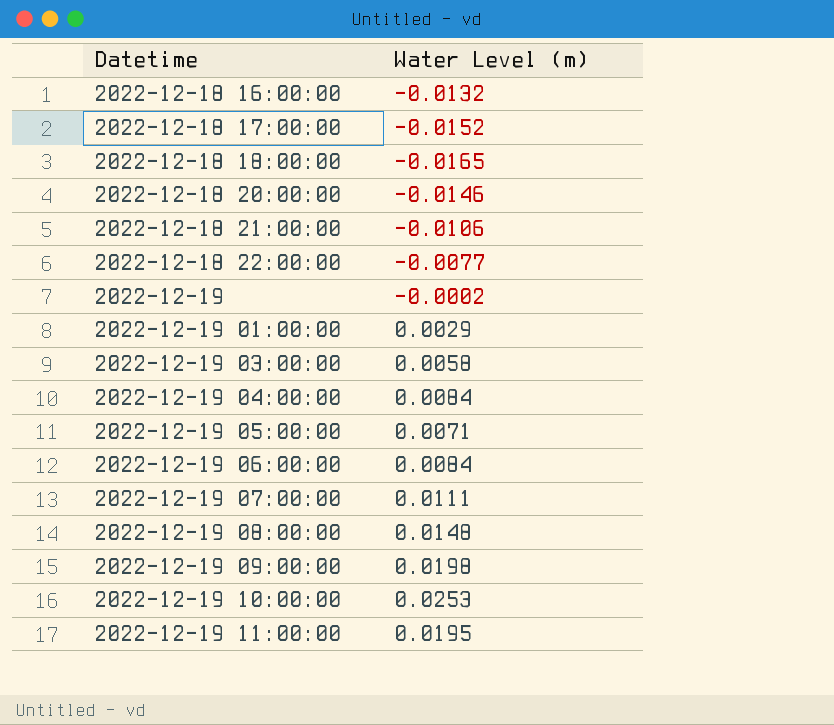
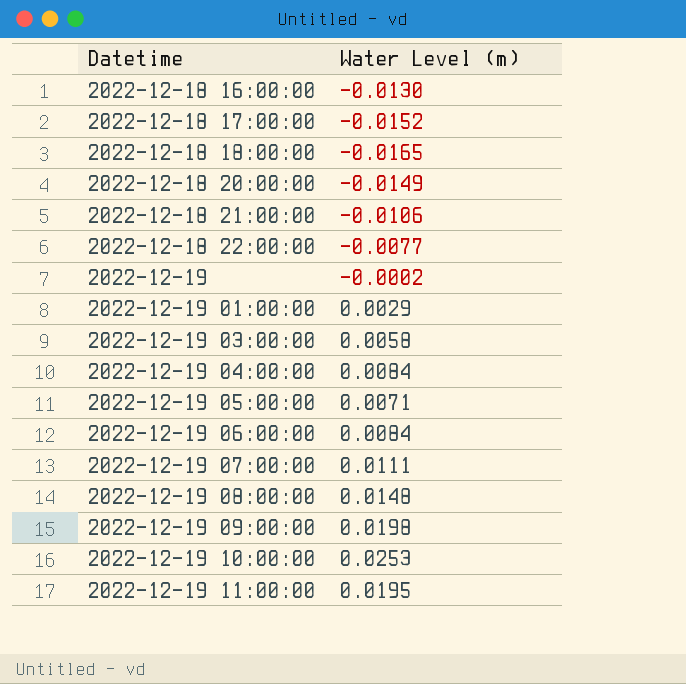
2022-12-18 16:00:00 | Water Level (m): -0.0132 -> -0.0130
2022-12-18 20:00:00 | Water Level (m): -0.0146 -> -0.0149

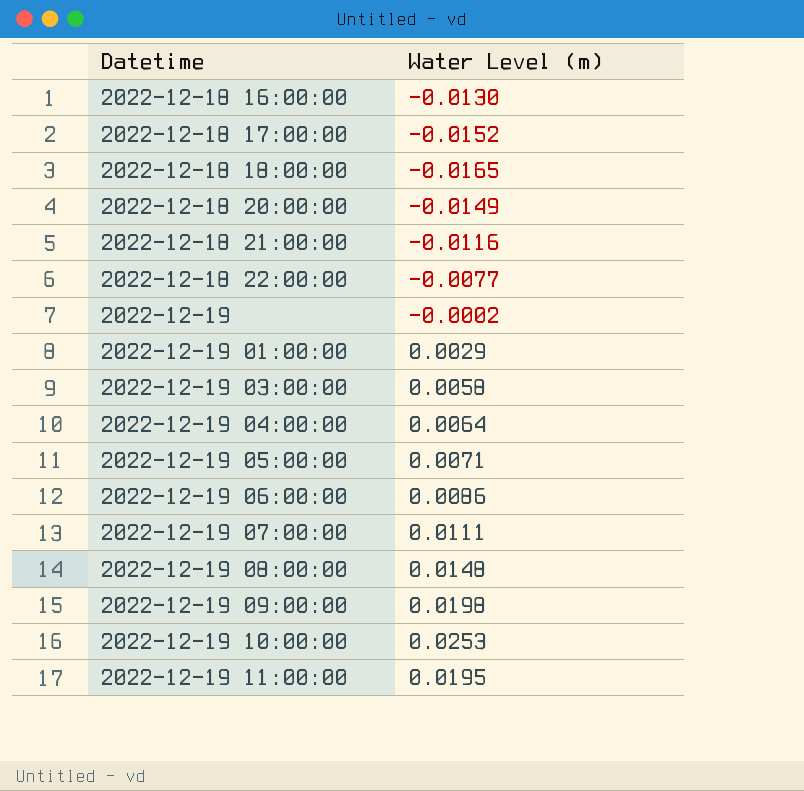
2022-12-18 21:00:00 | Water Level (m): -0.0106 -> -0.0116
2022-12-19 04:00:00 | Water Level (m): 0.0084 -> 0.0064
2022-12-19 06:00:00 | Water Level (m): 0.0084 -> 0.0086

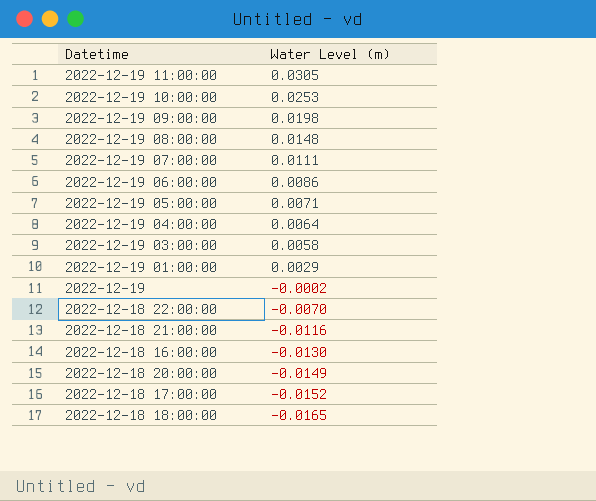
row order: Datetime ascending -> Water Level (m) descending
2022-12-19 11:00:00 | Water Level (m): 0.0195 -> 0.0305
2022-12-18 22:00:00 | Water Level (m): -0.0077 -> -0.0070

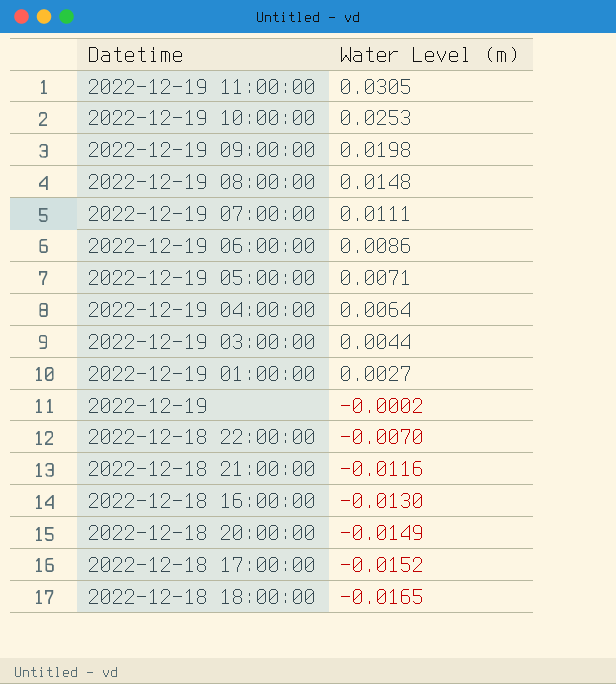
2022-12-19 03:00:00 | Water Level (m): 0.0058 -> 0.0044
2022-12-19 01:00:00 | Water Level (m): 0.0029 -> 0.0027

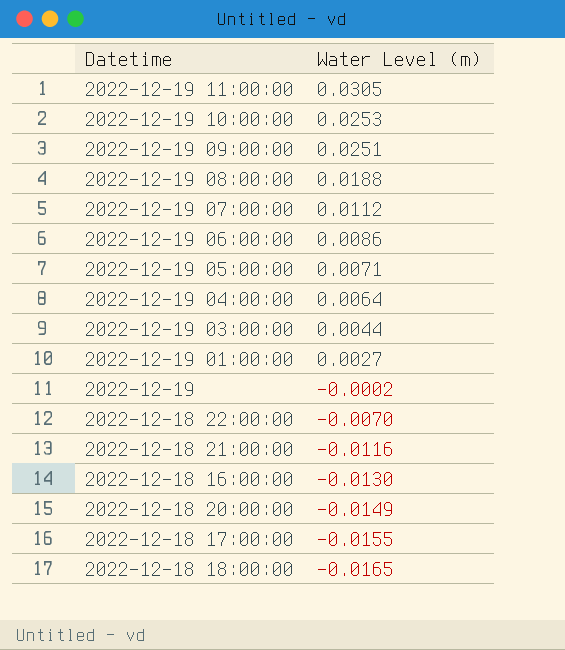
2022-12-19 09:00:00 | Water Level (m): 0.0198 -> 0.0251
2022-12-19 08:00:00 | Water Level (m): 0.0148 -> 0.0188
2022-12-19 07:00:00 | Water Level (m): 0.0111 -> 0.0112
2022-12-18 17:00:00 | Water Level (m): -0.0152 -> -0.0155

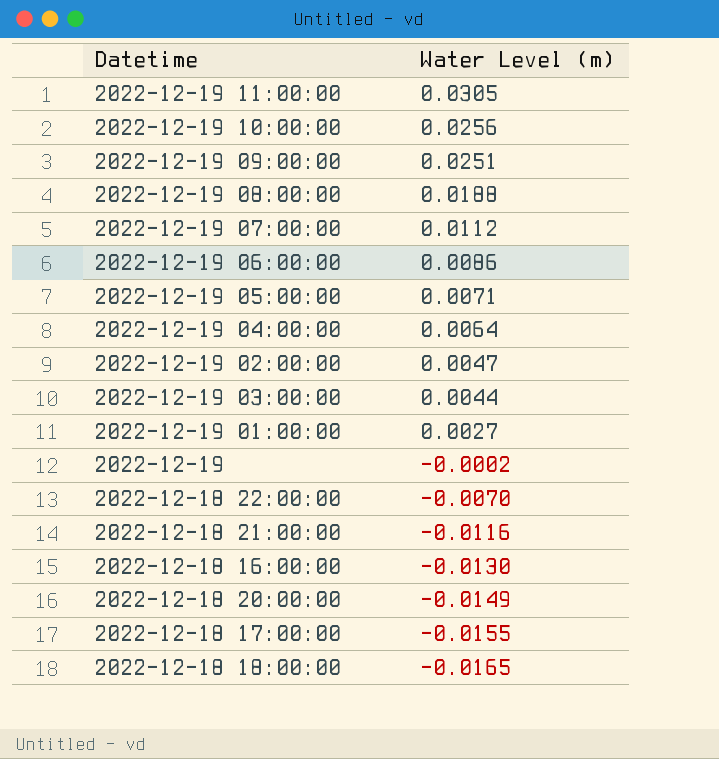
2022-12-19 10:00:00 | Water Level (m): 0.0253 -> 0.0256
row 2022-12-19 02:00:00: none -> 0.0047

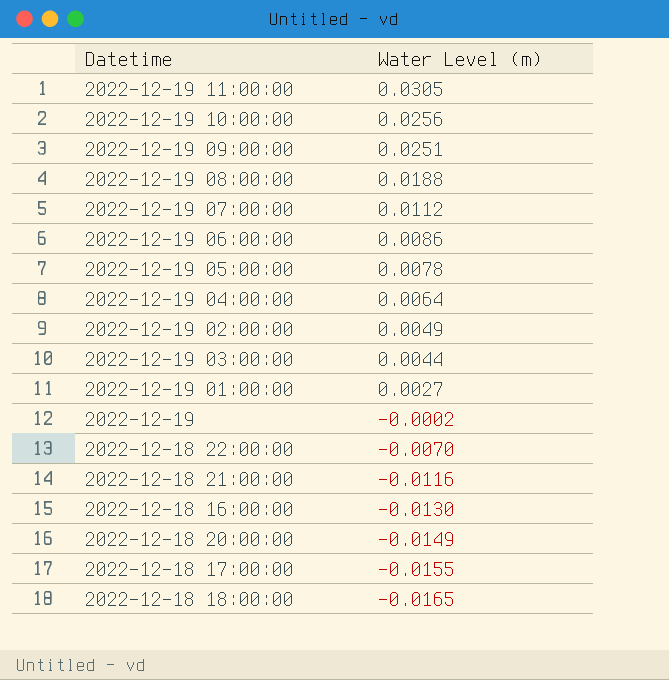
2022-12-19 05:00:00 | Water Level (m): 0.0071 -> 0.0078
2022-12-19 02:00:00 | Water Level (m): 0.0047 -> 0.0049

